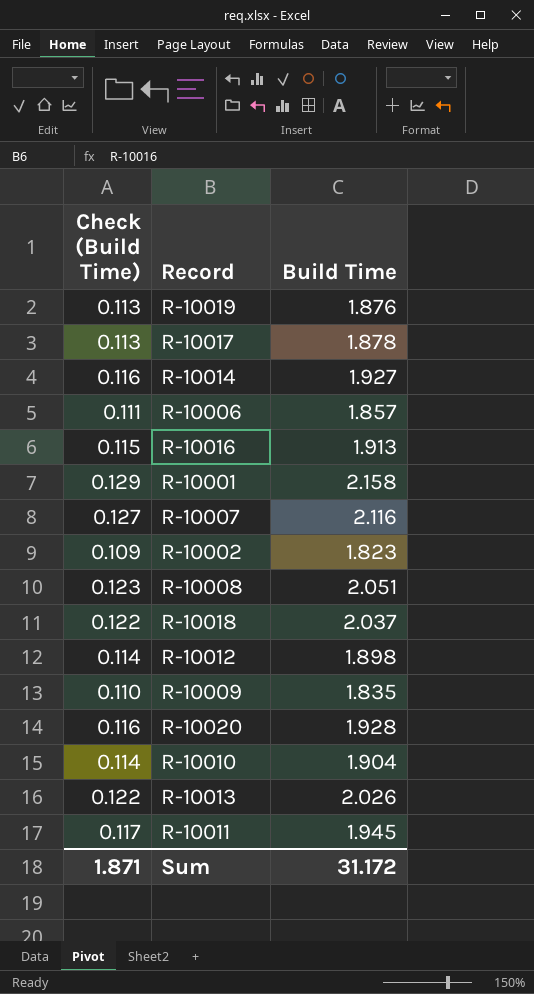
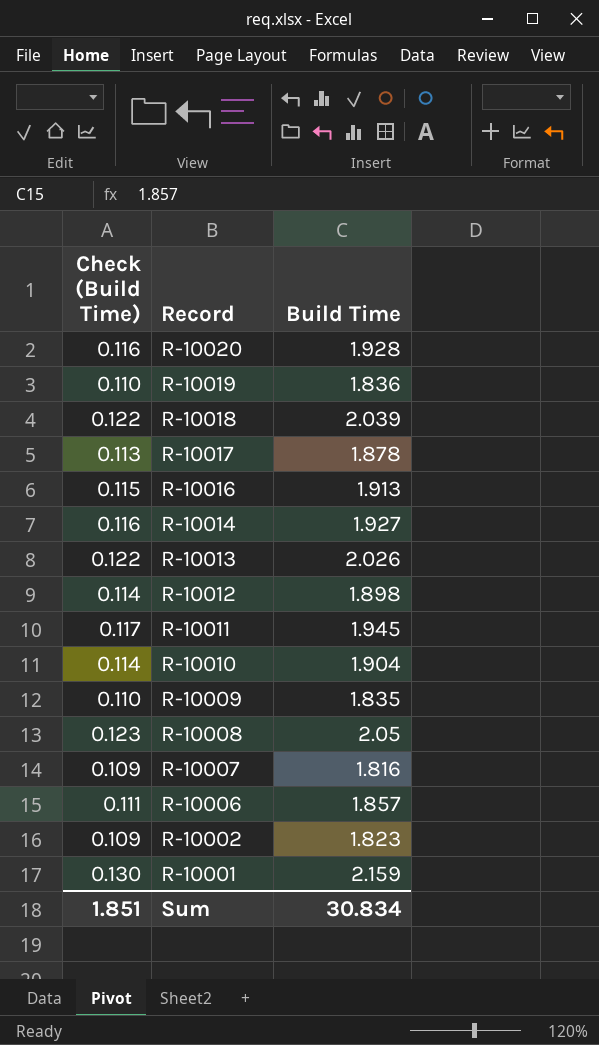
row order: none -> Record descending
R-10019 | Check (Build Time): 0.113 -> 0.110
R-10019 | Build Time: 1.876 -> 1.836
R-10018 | Build Time: 2.037 -> 2.039
R-10008 | Build Time: 2.051 -> 2.05
R-10007 | Check (Build Time): 0.127 -> 0.109
R-10007 | Build Time: 2.116 -> 1.816
R-10001 | Check (Build Time): 0.129 -> 0.130
R-10001 | Build Time: 2.158 -> 2.159
Sum | Check (Build Time): 1.871 -> 1.851
Sum | Build Time: 31.172 -> 30.834

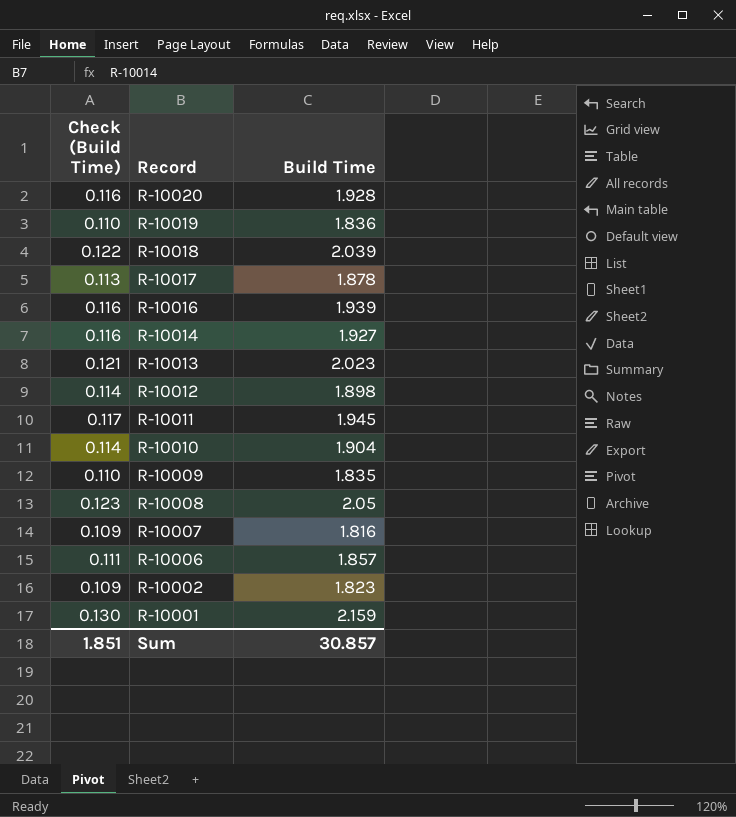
R-10016 | Check (Build Time): 0.115 -> 0.116
R-10016 | Build Time: 1.913 -> 1.939
R-10013 | Check (Build Time): 0.122 -> 0.121
R-10013 | Build Time: 2.026 -> 2.023
Sum | Build Time: 30.834 -> 30.857

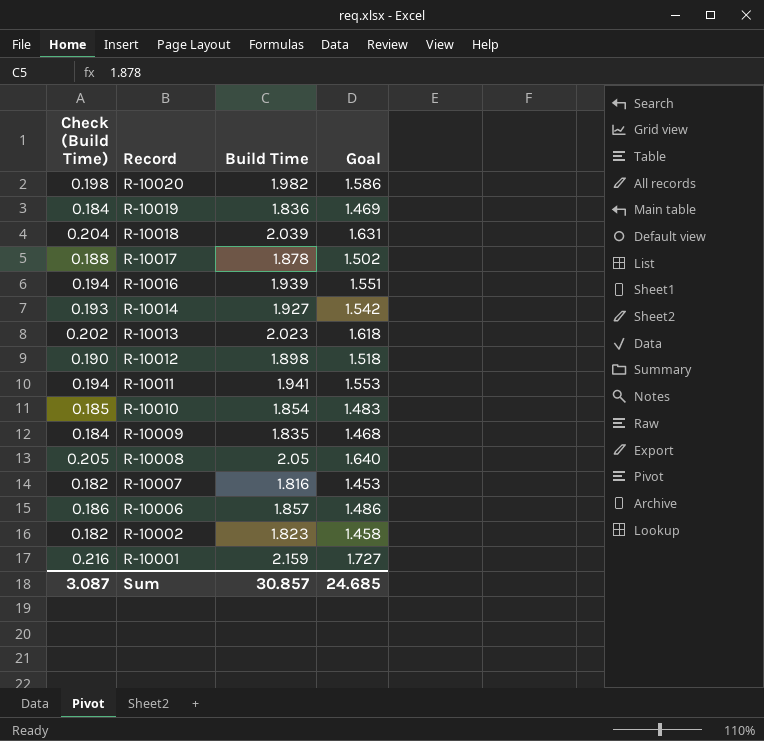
column Check (Build Time) | formula: [Build Time] * 0.06 -> [Build Time] * 0.1
column Goal | formula: none -> [Build Time] * 0.8
R-10020 | Build Time: 1.928 -> 1.982
R-10011 | Build Time: 1.945 -> 1.941
R-10010 | Build Time: 1.904 -> 1.854
Sum | Check (Build Time): 1.851 -> 3.087

